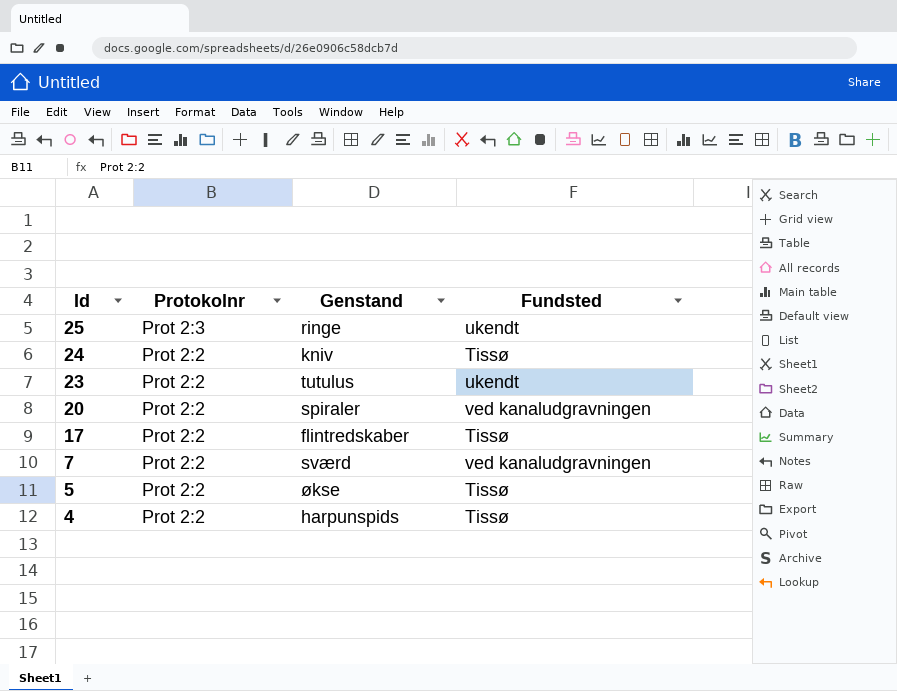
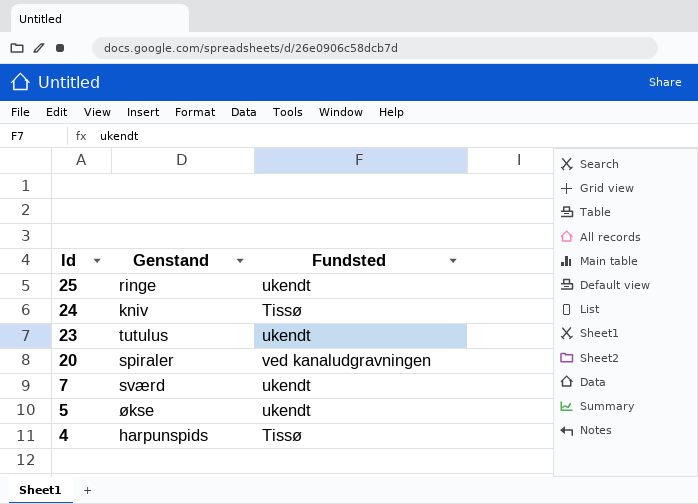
column Protokolnr | position: 2 -> none
row 17: Prot 2:2 | flintredskaber | Tissø -> none
7 | Fundsted: ved kanaludgravningen -> ukendt
5 | Fundsted: Tissø -> ukendt

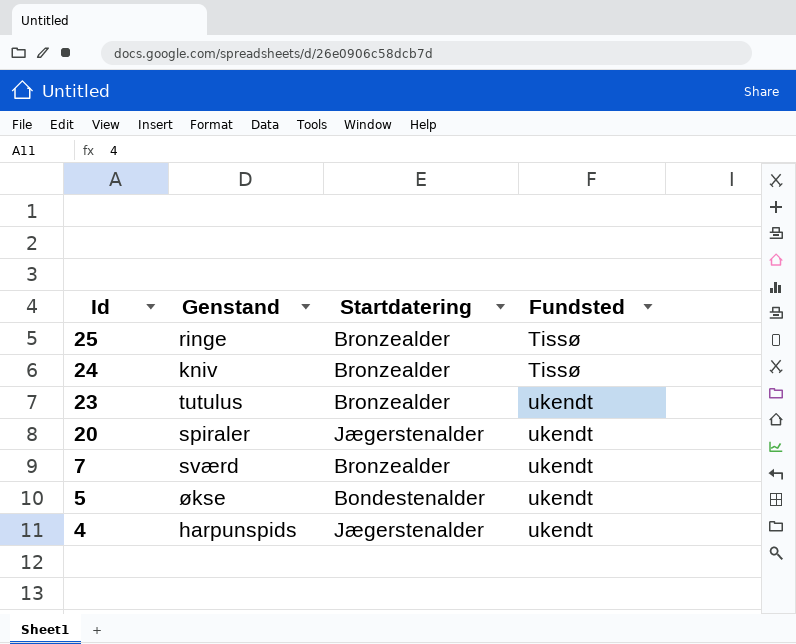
column Startdatering | position: none -> 3
25 | Fundsted: ukendt -> Tissø
20 | Fundsted: ved kanaludgravningen -> ukendt
4 | Fundsted: Tissø -> ukendt

